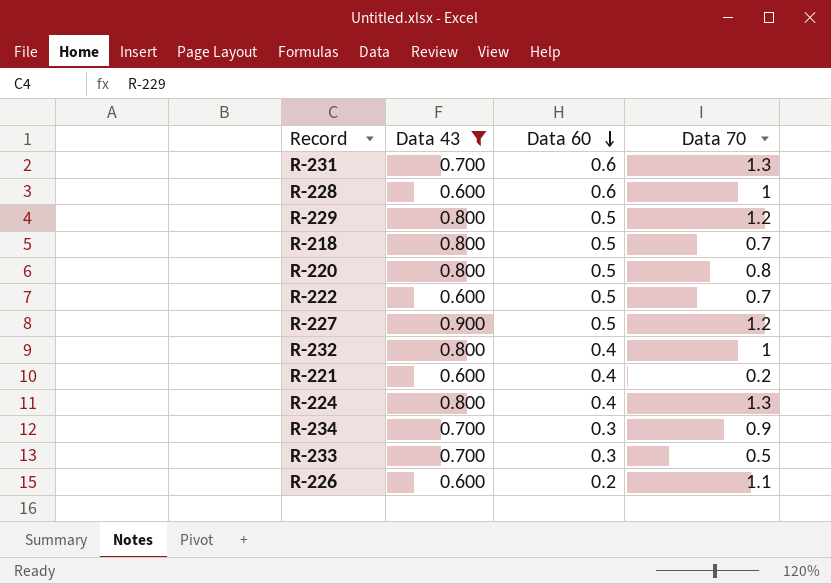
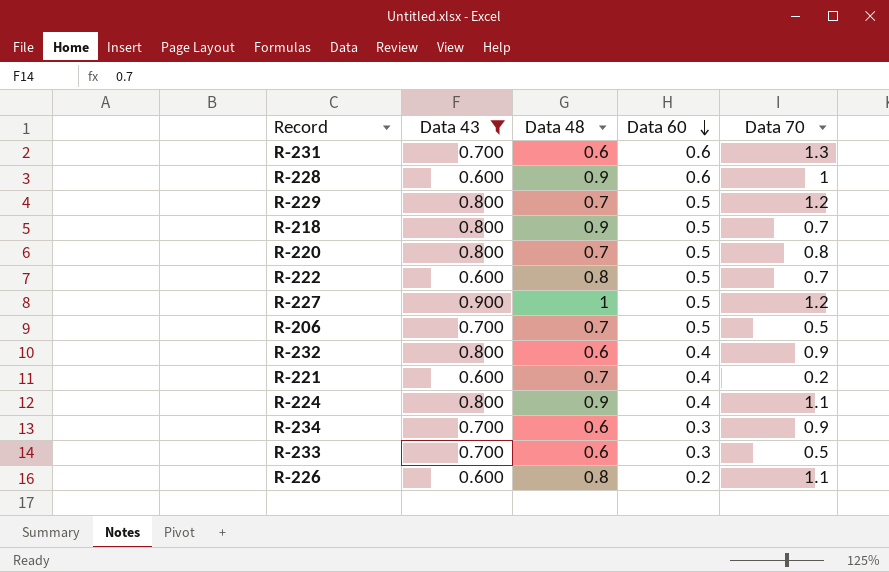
column Data 48 | position: none -> 3
row R-206: none -> 0.700 | 0.7 | 0.5 | 0.5
R-232 | Data 70: 1 -> 0.9
R-224 | Data 70: 1.3 -> 1.1

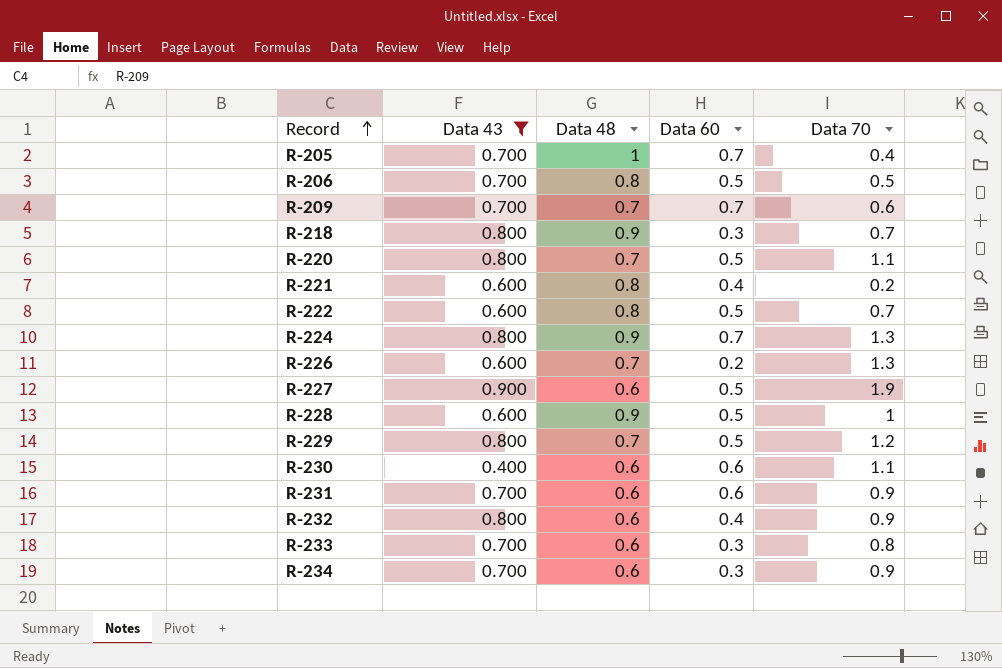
row order: Data 60 descending -> Record ascending
row R-205: none -> 0.700 | 1 | 0.7 | 0.4
R-206 | Data 48: 0.7 -> 0.8
row R-209: none -> 0.700 | 0.7 | 0.7 | 0.6
R-218 | Data 60: 0.5 -> 0.3
R-220 | Data 70: 0.8 -> 1.1
R-221 | Data 48: 0.7 -> 0.8
R-224 | Data 60: 0.4 -> 0.7
R-224 | Data 70: 1.1 -> 1.3
R-226 | Data 48: 0.8 -> 0.7
R-226 | Data 70: 1.1 -> 1.3
R-227 | Data 48: 1 -> 0.6
R-227 | Data 70: 1.2 -> 1.9
R-228 | Data 60: 0.6 -> 0.5
row R-230: none -> 0.400 | 0.6 | 0.6 | 1.1
R-231 | Data 70: 1.3 -> 0.9
R-233 | Data 70: 0.5 -> 0.8

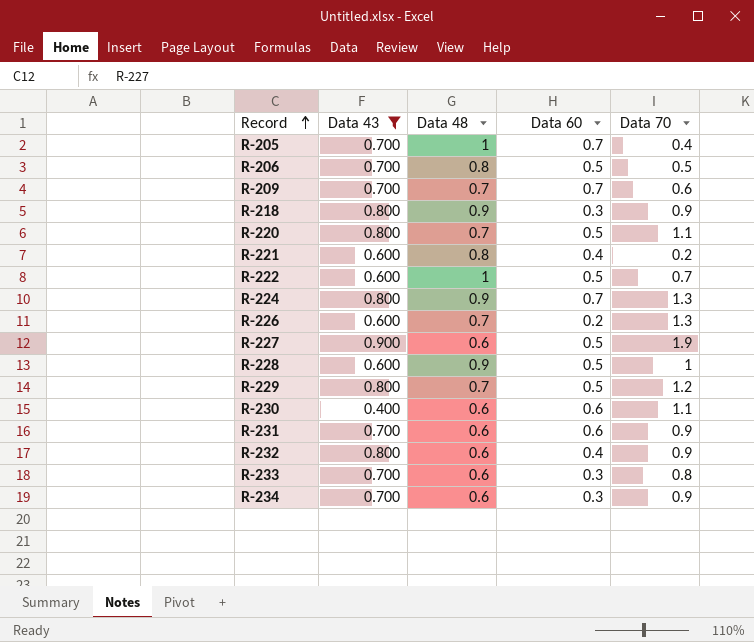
R-218 | Data 70: 0.7 -> 0.9
R-222 | Data 48: 0.8 -> 1

